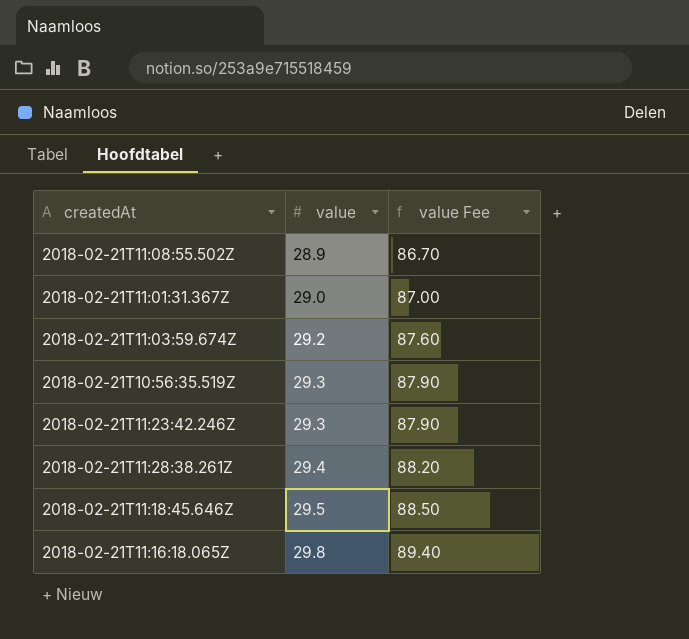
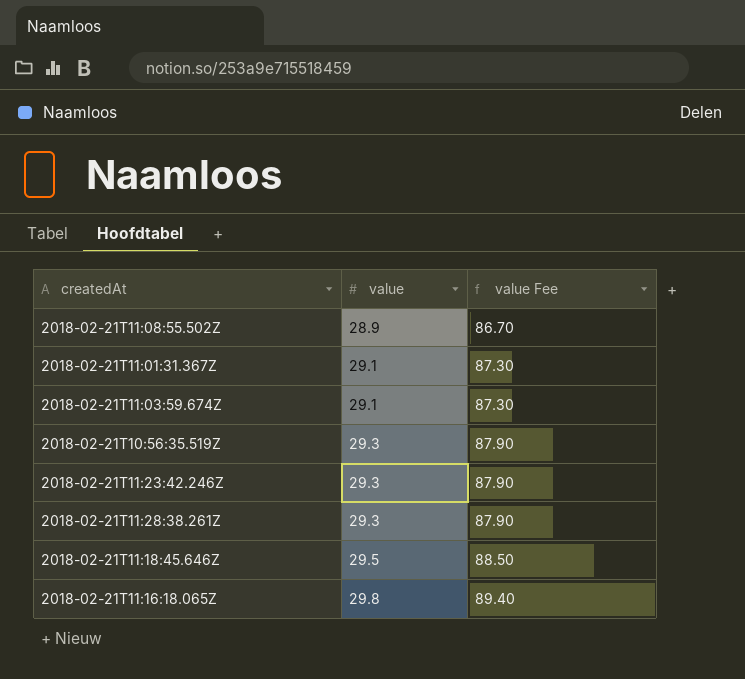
2018-02-21T11:01:31.367Z | value: 29.0 -> 29.1
2018-02-21T11:01:31.367Z | value Fee: 87.00 -> 87.30
2018-02-21T11:03:59.674Z | value: 29.2 -> 29.1
2018-02-21T11:03:59.674Z | value Fee: 87.60 -> 87.30
2018-02-21T11:28:38.261Z | value: 29.4 -> 29.3
2018-02-21T11:28:38.261Z | value Fee: 88.20 -> 87.90

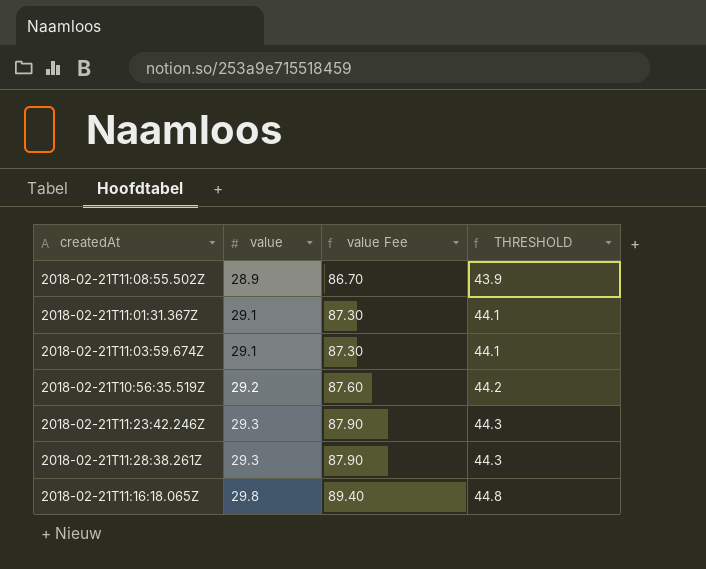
column THRESHOLD | formula: none -> [value] + 15
row 2018-02-21T11:18:45.646Z: 29.5 | 88.50 -> none
2018-02-21T10:56:35.519Z | value: 29.3 -> 29.2
2018-02-21T10:56:35.519Z | value Fee: 87.90 -> 87.60

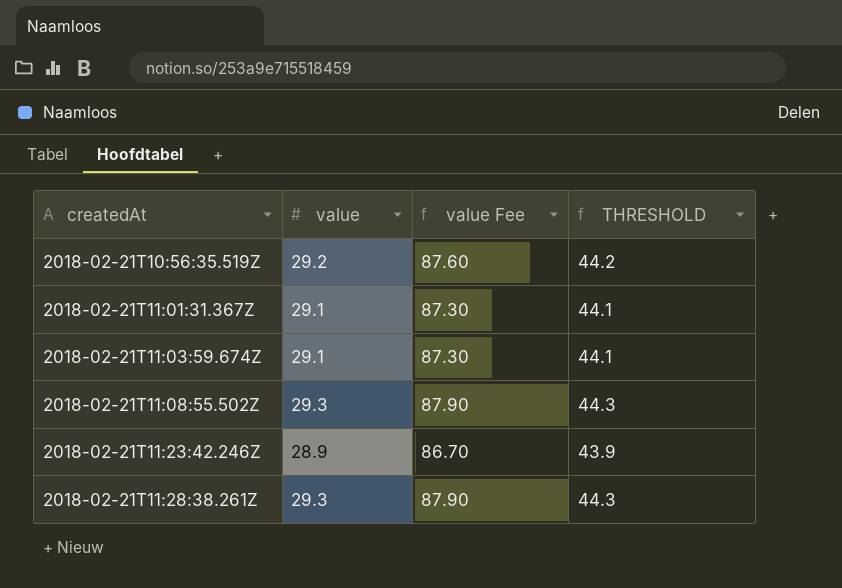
row order: value ascending -> createdAt ascending
row 2018-02-21T11:16:18.065Z: 29.8 | 89.40 | 44.8 -> none
2018-02-21T11:08:55.502Z | value: 28.9 -> 29.3
2018-02-21T11:08:55.502Z | value Fee: 86.70 -> 87.90
2018-02-21T11:08:55.502Z | THRESHOLD: 43.9 -> 44.3
2018-02-21T11:23:42.246Z | value: 29.3 -> 28.9
2018-02-21T11:23:42.246Z | value Fee: 87.90 -> 86.70
2018-02-21T11:23:42.246Z | THRESHOLD: 44.3 -> 43.9

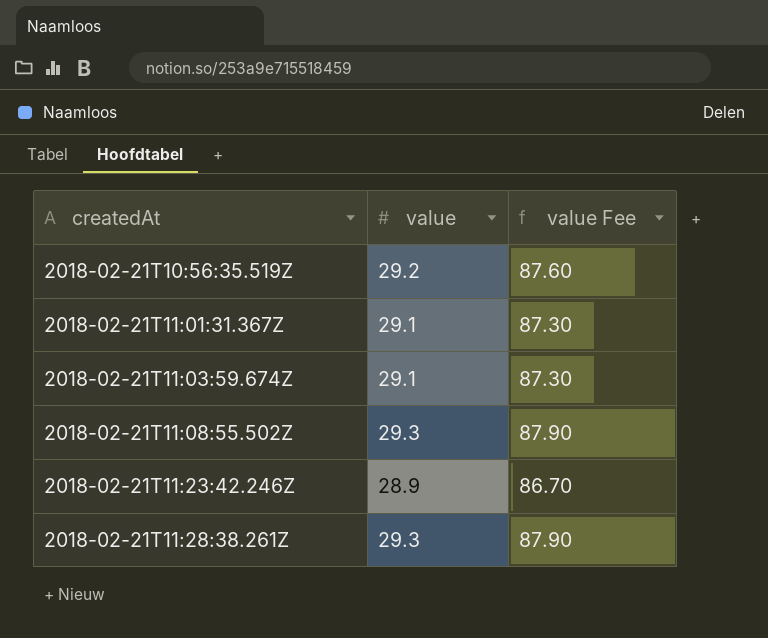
column THRESHOLD | formula: [value] + 15 -> none

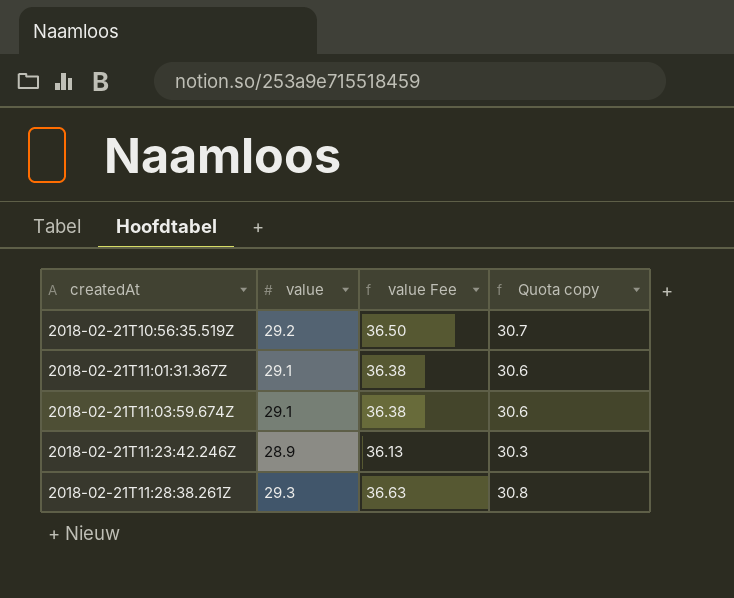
column value Fee | formula: [value] * 3 -> [value] * 1.25
column Quota copy | formula: none -> [value] * 1.05
row 2018-02-21T11:08:55.502Z: 29.3 | 87.90 -> none

